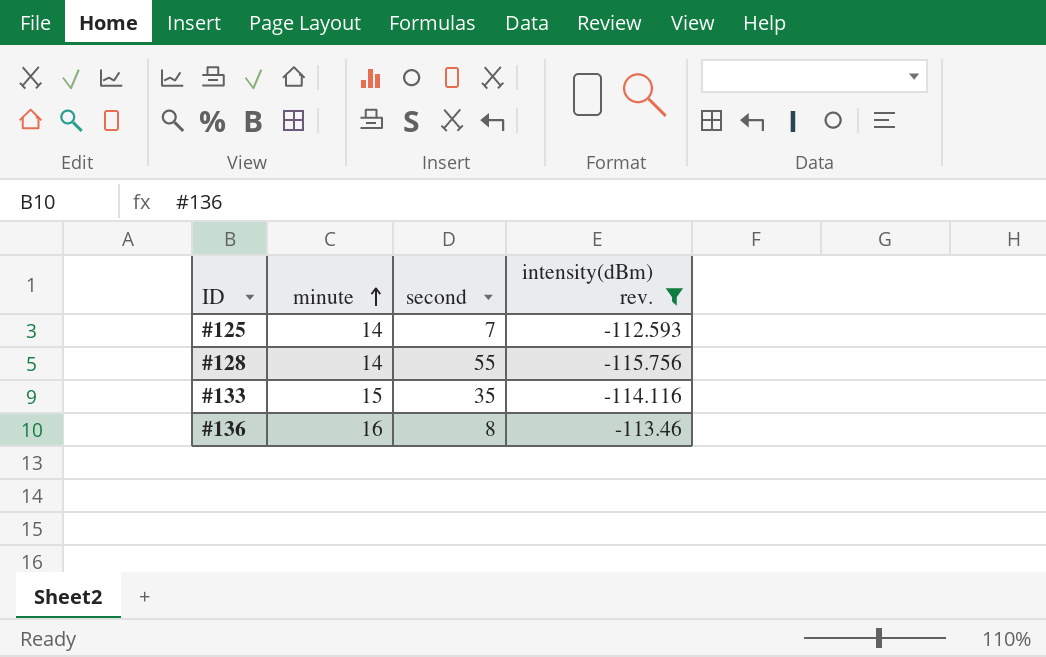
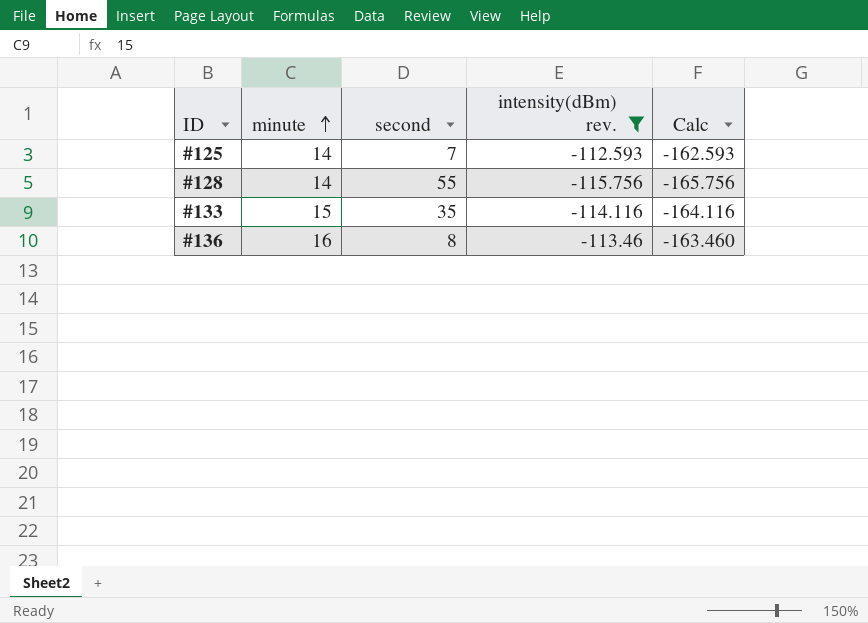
column Calc | formula: none -> [intensity(dBm) rev.] - 50

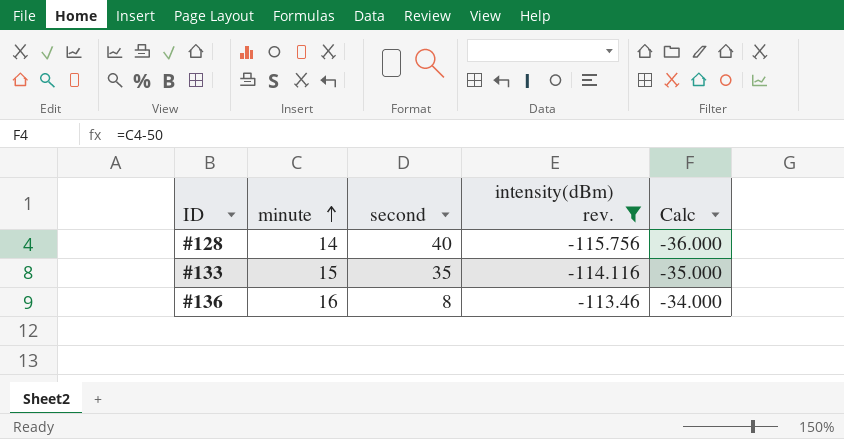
column Calc | formula: [intensity(dBm) rev.] - 50 -> [minute] - 50
row #125: 14 | 7 | -112.593 | -162.593 -> none
#128 | second: 55 -> 40

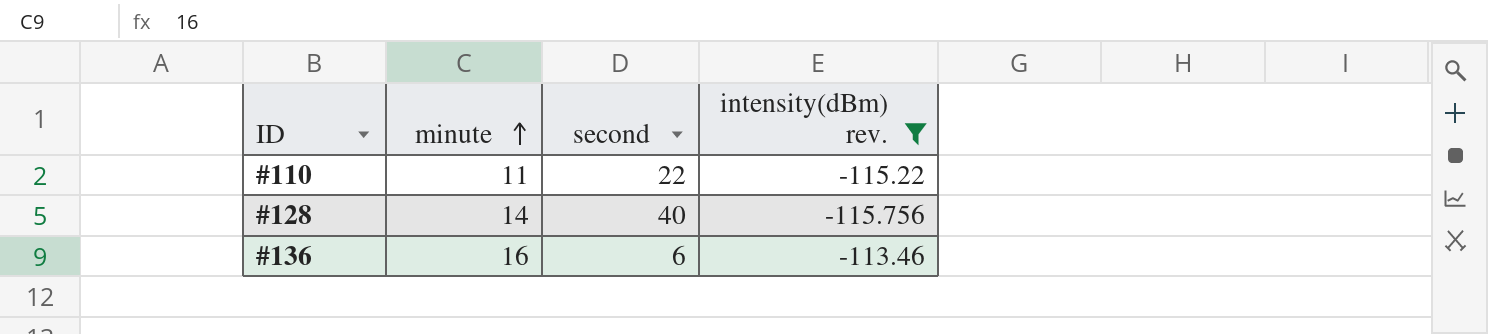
column Calc | formula: [minute] - 50 -> none
row #133: 15 | 35 | -114.116 | -35.000 -> none
row #110: none -> 11 | 22 | -115.22
#136 | second: 8 -> 6

